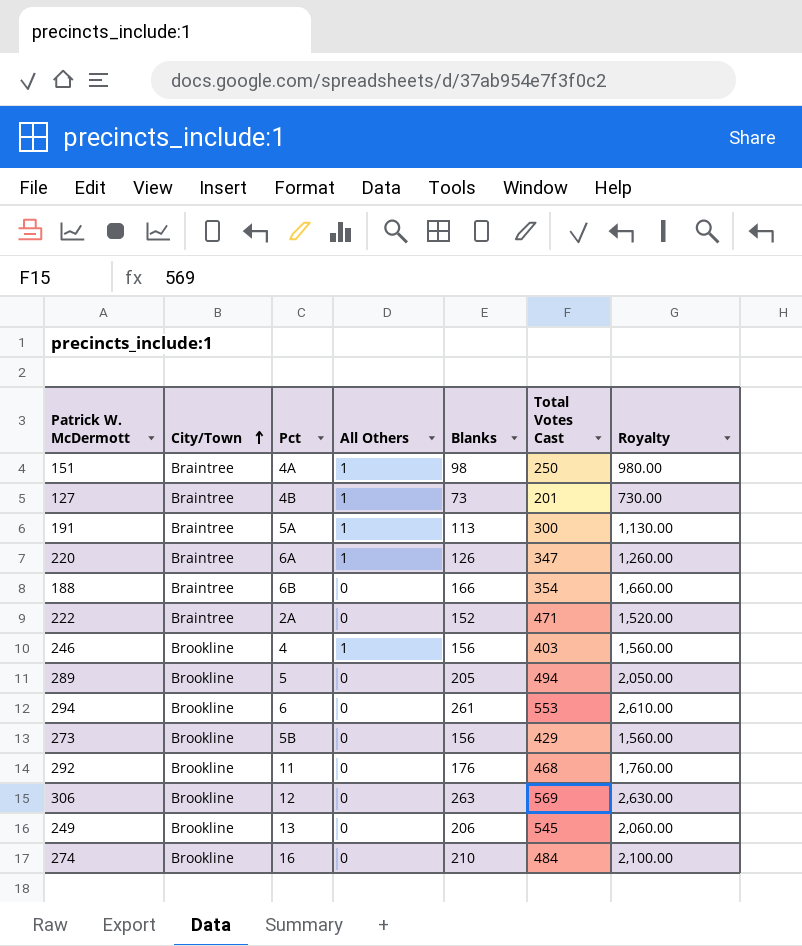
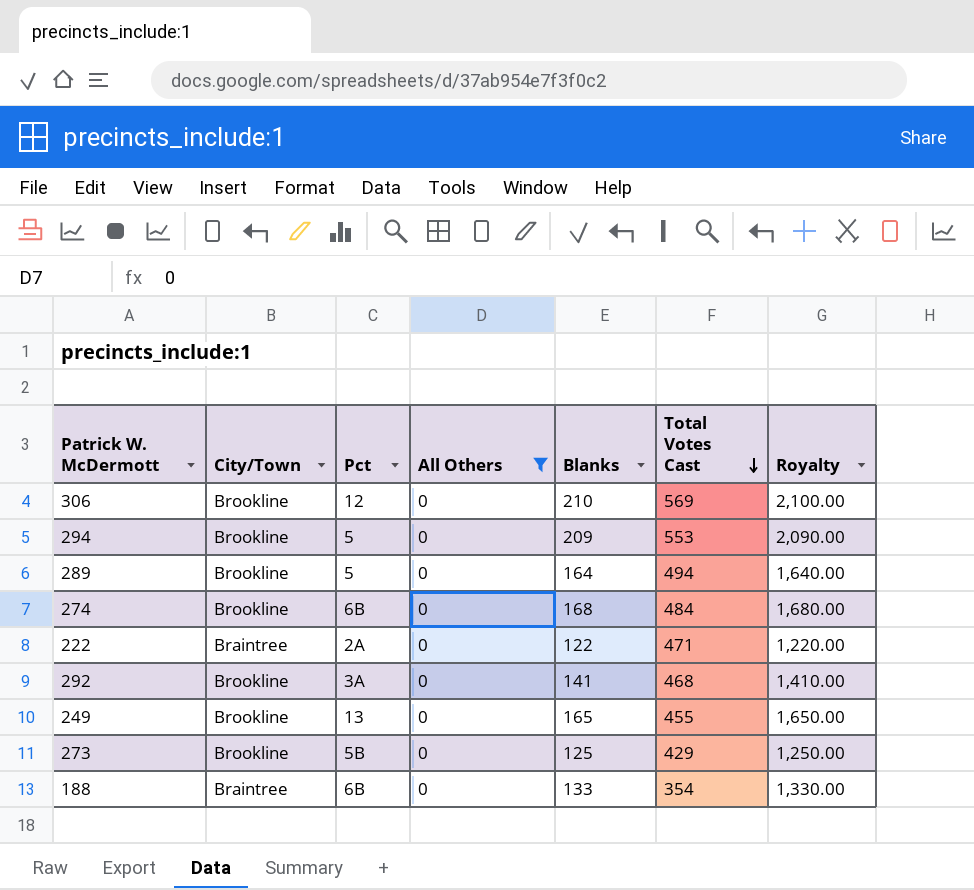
filter: none -> All Others = 0
row order: City/Town ascending -> Total Votes Cast descending
306 | Blanks: 263 -> 210
306 | Royalty: 2,630.00 -> 2,100.00
294 | Pct: 6 -> 5
294 | Blanks: 261 -> 209
294 | Royalty: 2,610.00 -> 2,090.00
289 | Blanks: 205 -> 164
289 | Royalty: 2,050.00 -> 1,640.00
274 | Pct: 16 -> 6B
274 | Blanks: 210 -> 168
274 | Royalty: 2,100.00 -> 1,680.00
222 | Blanks: 152 -> 122
222 | Royalty: 1,520.00 -> 1,220.00
292 | Pct: 11 -> 3A
292 | Blanks: 176 -> 141
292 | Royalty: 1,760.00 -> 1,410.00
249 | Blanks: 206 -> 165
249 | Total Votes Cast: 545 -> 455
249 | Royalty: 2,060.00 -> 1,650.00
273 | Blanks: 156 -> 125
273 | Royalty: 1,560.00 -> 1,250.00
188 | Blanks: 166 -> 133
188 | Royalty: 1,660.00 -> 1,330.00

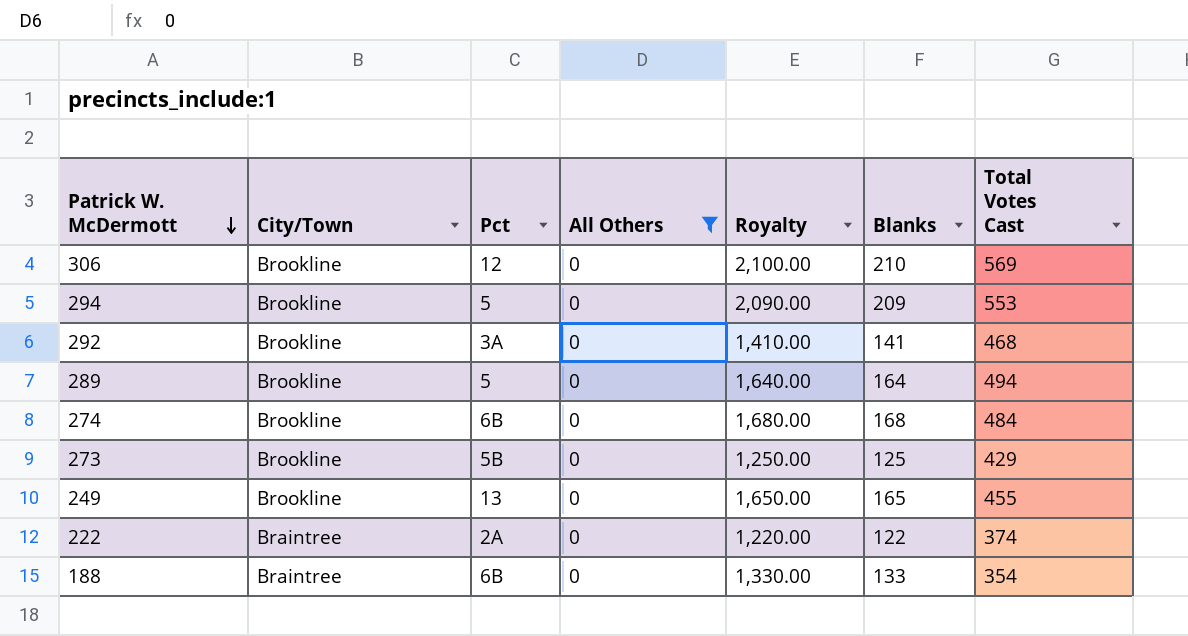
row order: Total Votes Cast descending -> Patrick W. McDermott descending
column Royalty | position: 7 -> 5
222 | Total Votes Cast: 471 -> 374

